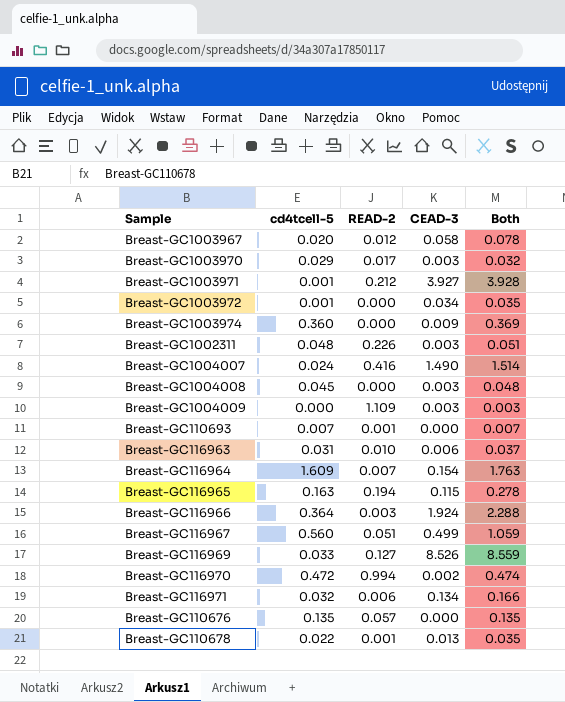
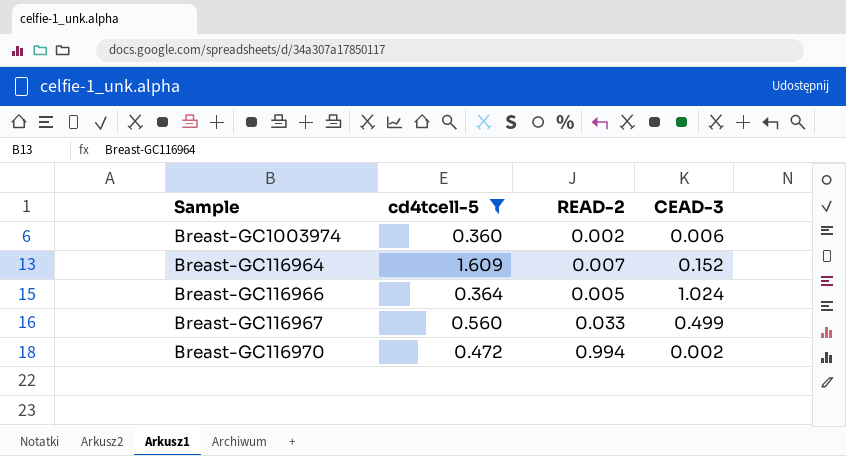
filter: none -> cd4tcell-5 >= 0.360
column Both | formula: [cd4tcell-5] + [CEAD-3] -> none
Breast-GC1003974 | READ-2: 0.000 -> 0.002
Breast-GC1003974 | CEAD-3: 0.009 -> 0.006
Breast-GC116964 | CEAD-3: 0.154 -> 0.152
Breast-GC116966 | READ-2: 0.003 -> 0.005
Breast-GC116966 | CEAD-3: 1.924 -> 1.024
Breast-GC116967 | READ-2: 0.051 -> 0.033

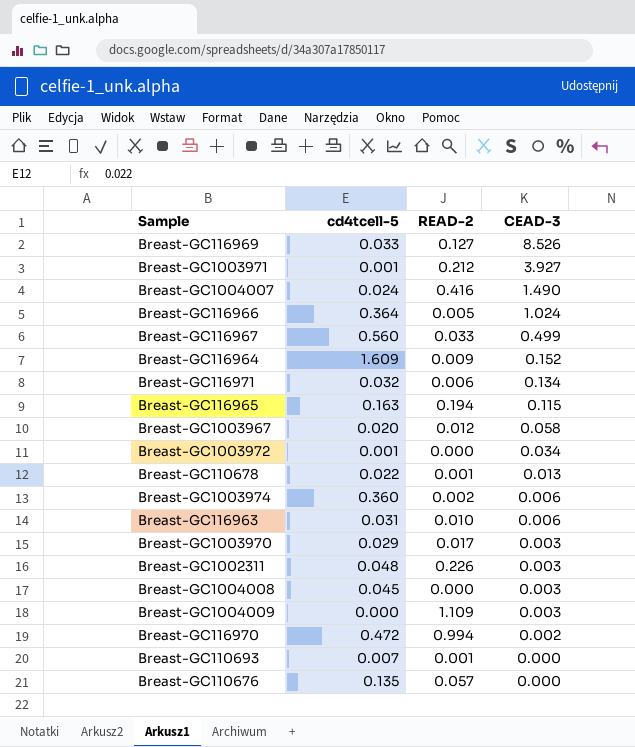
filter: cd4tcell-5 >= 0.360 -> none
row order: none -> CEAD-3 descending
Breast-GC116964 | READ-2: 0.007 -> 0.009

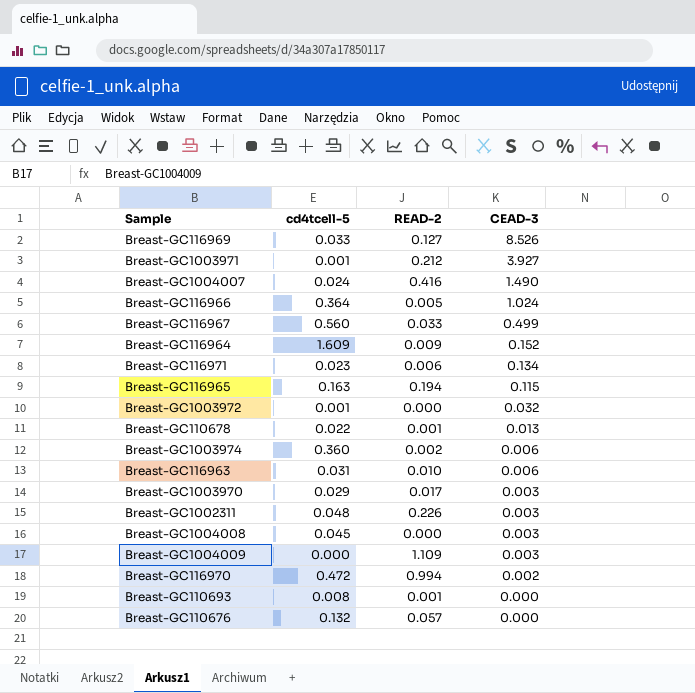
row Breast-GC1003967: 0.020 | 0.012 | 0.058 -> none
Breast-GC116971 | cd4tcell-5: 0.032 -> 0.023
Breast-GC1003972 | CEAD-3: 0.034 -> 0.032
Breast-GC110693 | cd4tcell-5: 0.007 -> 0.008
Breast-GC110676 | cd4tcell-5: 0.135 -> 0.132

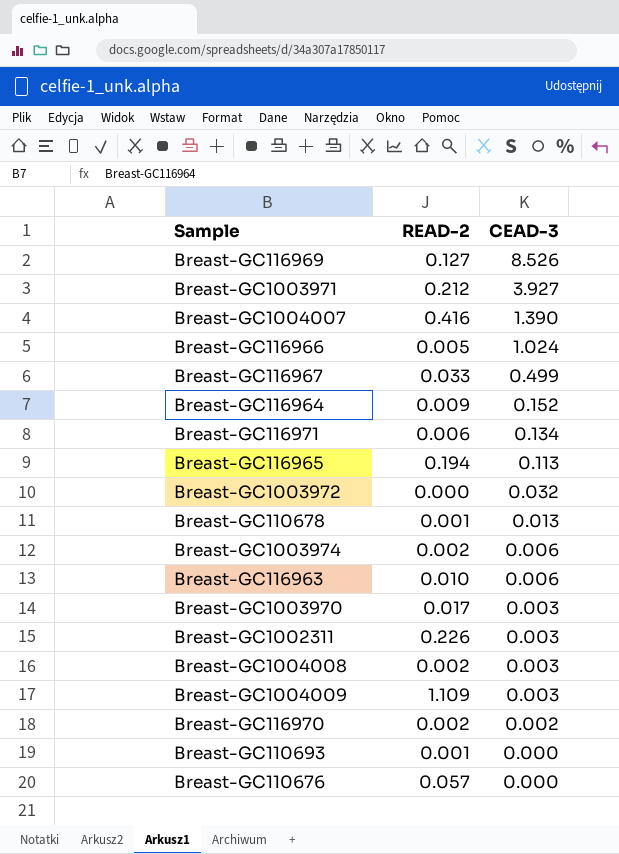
column cd4tcell-5 | position: 2 -> none
Breast-GC1004007 | CEAD-3: 1.490 -> 1.390
Breast-GC116965 | CEAD-3: 0.115 -> 0.113
Breast-GC1004008 | READ-2: 0.000 -> 0.002
Breast-GC116970 | READ-2: 0.994 -> 0.002

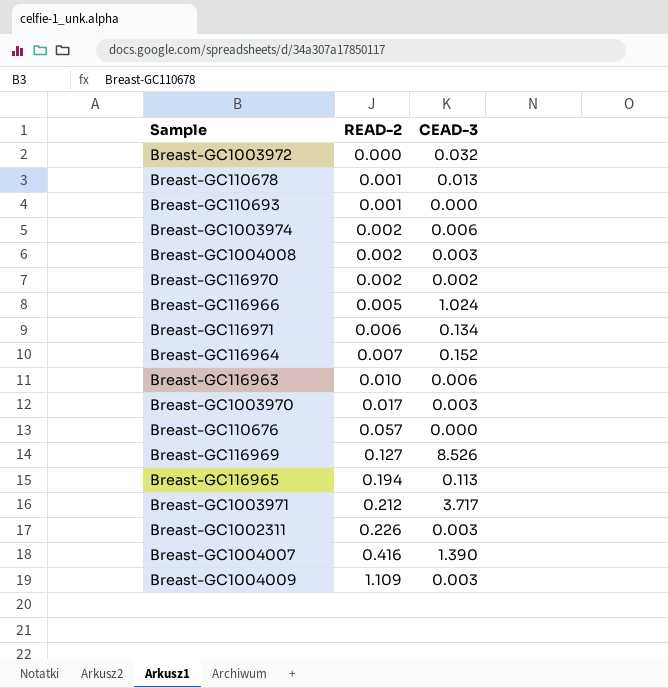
row order: CEAD-3 descending -> READ-2 ascending
row Breast-GC116967: 0.033 | 0.499 -> none
Breast-GC116964 | READ-2: 0.009 -> 0.007
Breast-GC1003971 | CEAD-3: 3.927 -> 3.717

